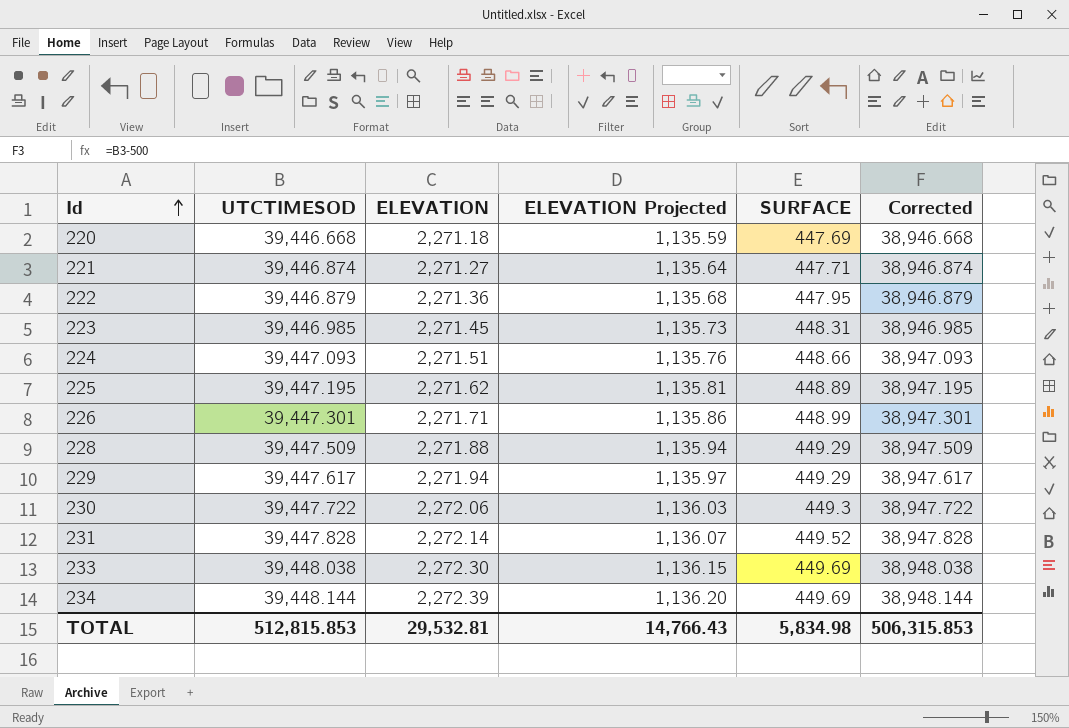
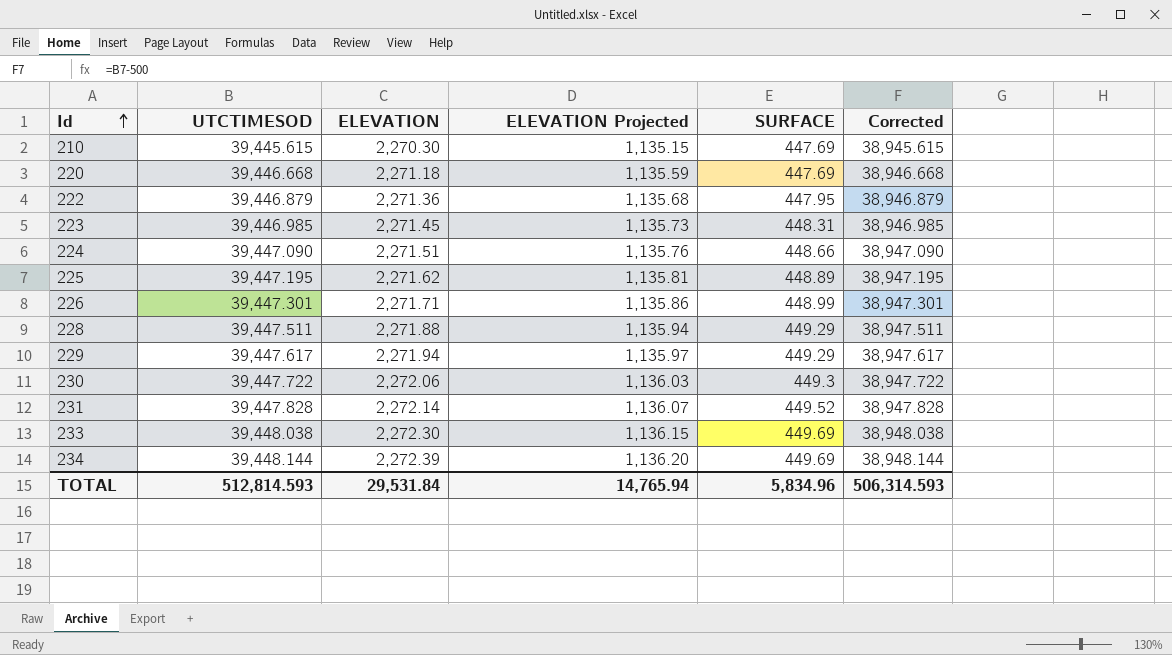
row 221: 39,446.874 | 2,271.27 | 1,135.64 | 447.71 | 38,946.874 -> none
row 210: none -> 39,445.615 | 2,270.30 | 1,135.15 | 447.69 | 38,945.615
224 | UTCTIMESOD: 39,447.093 -> 39,447.090
224 | Corrected: 38,947.093 -> 38,947.090
228 | UTCTIMESOD: 39,447.509 -> 39,447.511
228 | Corrected: 38,947.509 -> 38,947.511
TOTAL | UTCTIMESOD: 512,815.853 -> 512,814.593
TOTAL | ELEVATION: 29,532.81 -> 29,531.84
TOTAL | ELEVATION Projected: 14,766.43 -> 14,765.94
TOTAL | SURFACE: 5,834.98 -> 5,834.96
TOTAL | Corrected: 506,315.853 -> 506,314.593

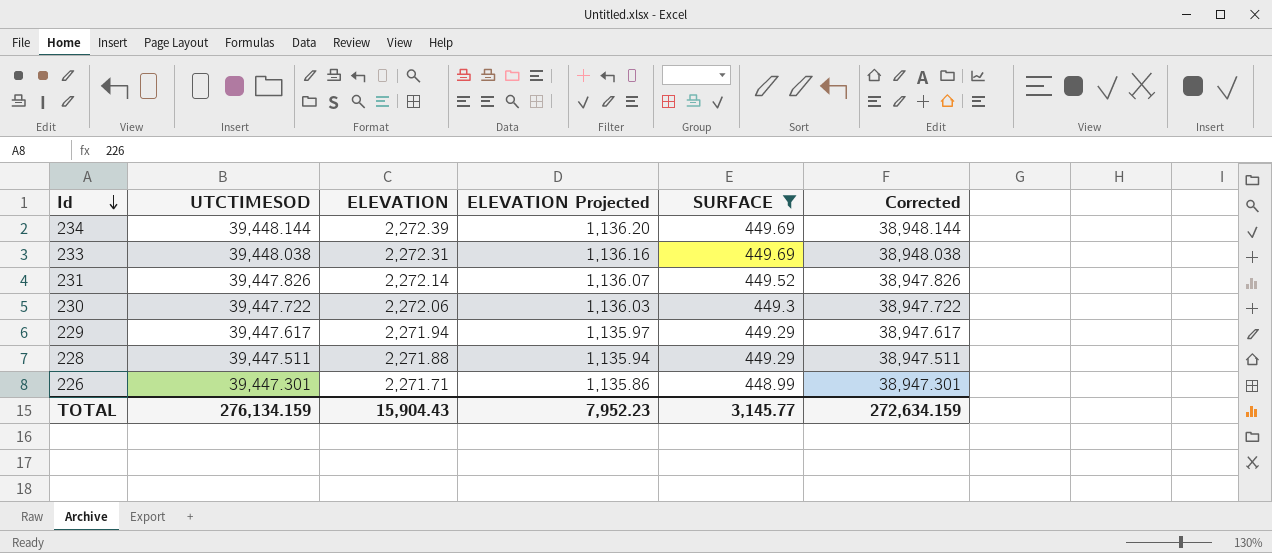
filter: none -> SURFACE >= 448.99
row order: Id ascending -> Id descending
233 | ELEVATION: 2,272.30 -> 2,272.31
233 | ELEVATION Projected: 1,136.15 -> 1,136.16
231 | UTCTIMESOD: 39,447.828 -> 39,447.826
231 | Corrected: 38,947.828 -> 38,947.826
TOTAL | UTCTIMESOD: 512,814.593 -> 276,134.159
TOTAL | ELEVATION: 29,531.84 -> 15,904.43
TOTAL | ELEVATION Projected: 14,765.94 -> 7,952.23
TOTAL | SURFACE: 5,834.96 -> 3,145.77
TOTAL | Corrected: 506,314.593 -> 272,634.159

